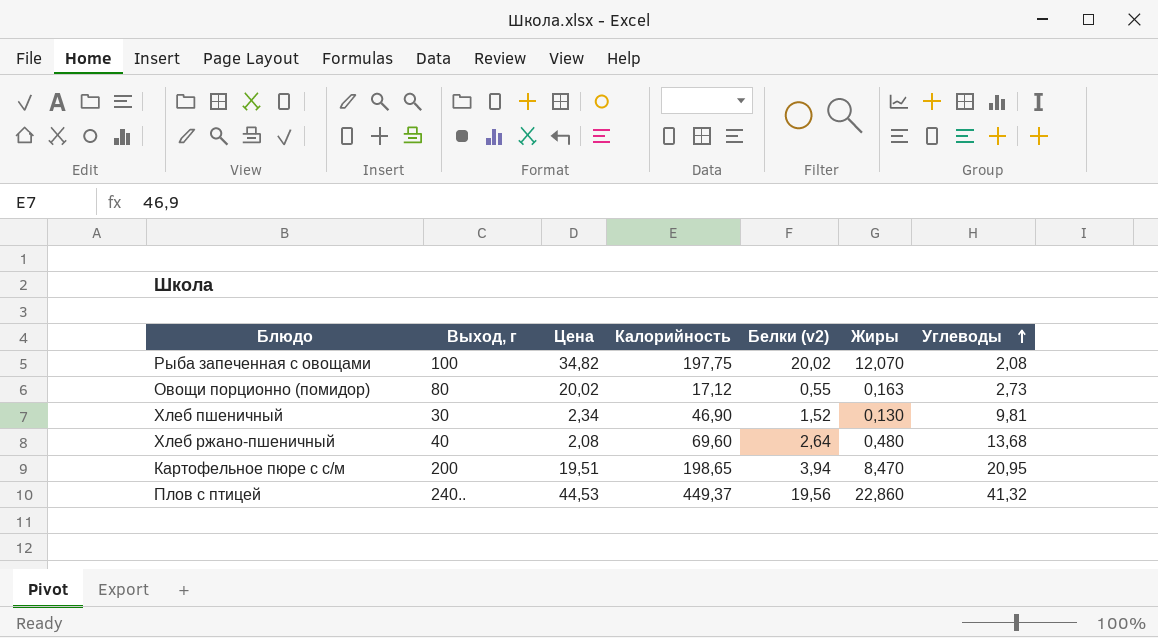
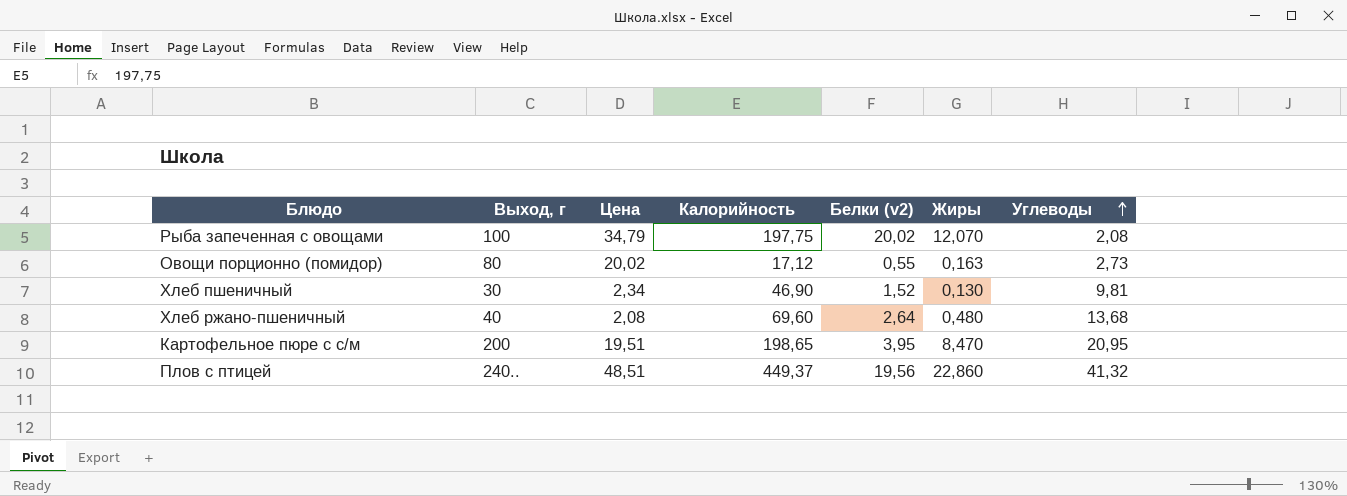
Рыба запеченная с овощами | Цена: 34,82 -> 34,79
Картофельное пюре с с/м | Белки (v2): 3,94 -> 3,95
Плов с птицей | Цена: 44,53 -> 48,51

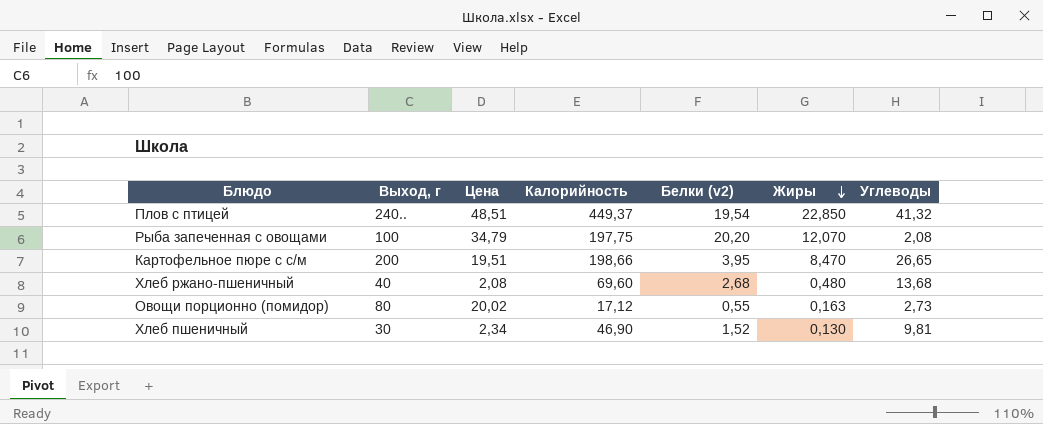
row order: Углеводы ascending -> Жиры descending
Плов с птицей | Белки (v2): 19,56 -> 19,54
Плов с птицей | Жиры: 22,860 -> 22,850
Рыба запеченная с овощами | Белки (v2): 20,02 -> 20,20
Картофельное пюре с с/м | Калорийность: 198,65 -> 198,66
Картофельное пюре с с/м | Углеводы: 20,95 -> 26,65
Хлеб ржано-пшеничный | Белки (v2): 2,64 -> 2,68

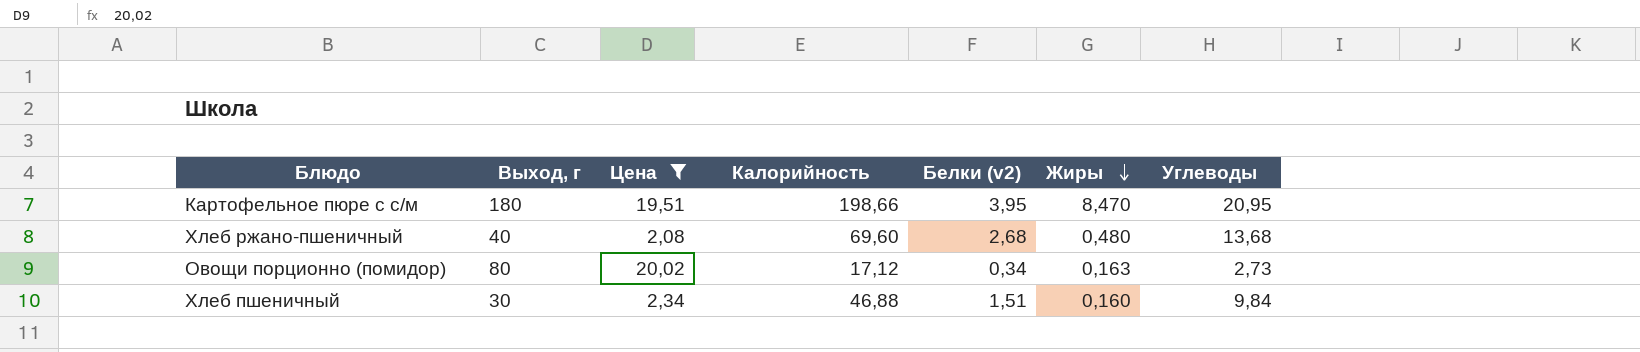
filter: none -> Цена <= 20,02
Картофельное пюре с с/м | Выход, г: 200 -> 180
Картофельное пюре с с/м | Углеводы: 26,65 -> 20,95
Овощи порционно (помидор) | Белки (v2): 0,55 -> 0,34
Хлеб пшеничный | Калорийность: 46,90 -> 46,88
Хлеб пшеничный | Белки (v2): 1,52 -> 1,51
Хлеб пшеничный | Жиры: 0,130 -> 0,160
Хлеб пшеничный | Углеводы: 9,81 -> 9,84

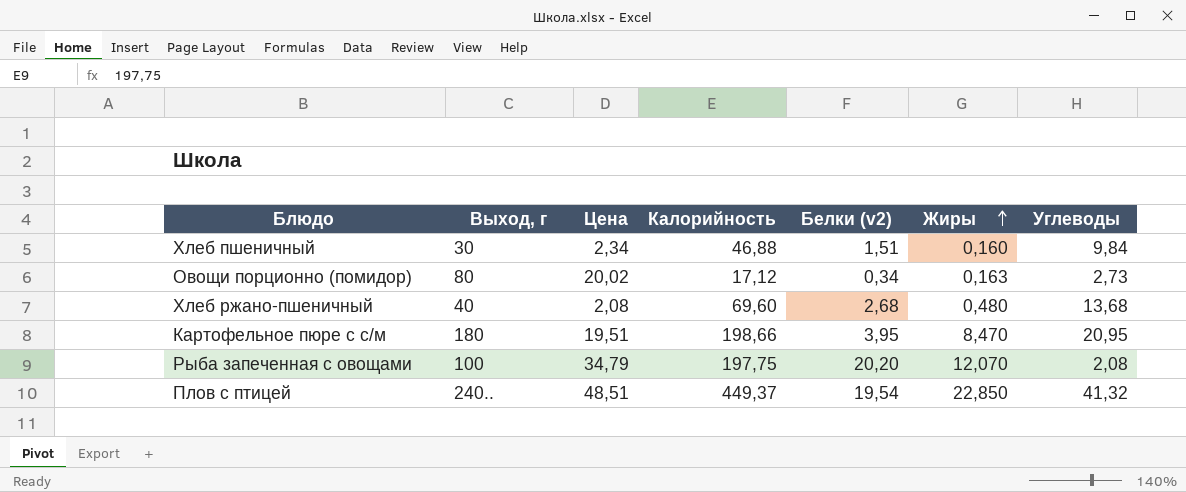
filter: Цена <= 20,02 -> none
row order: Жиры descending -> Жиры ascending

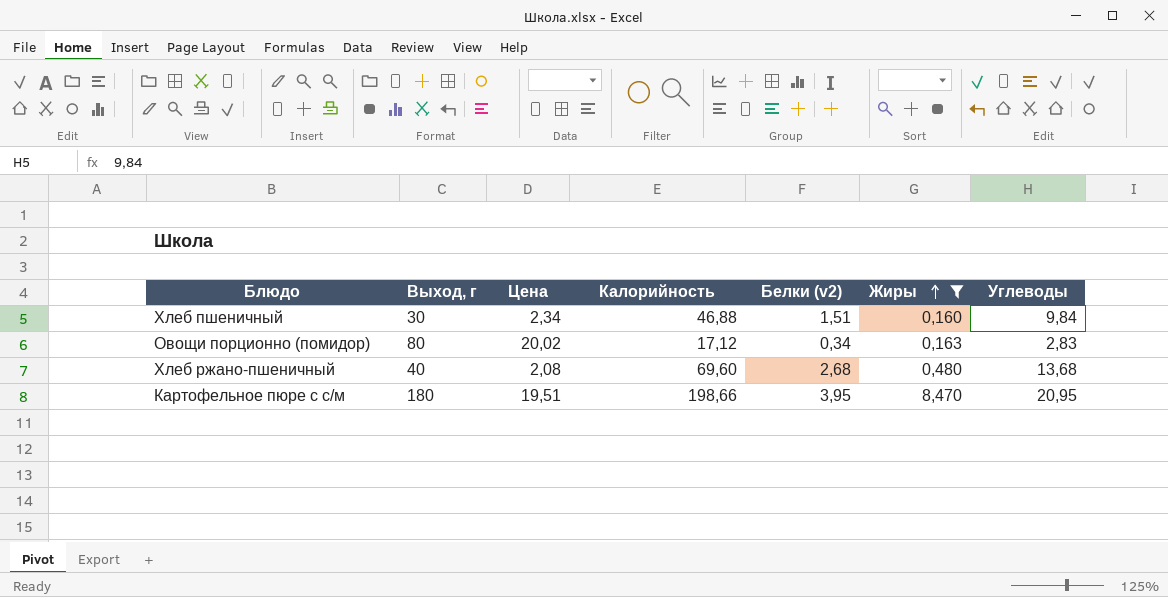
filter: none -> Жиры <= 8,470
Овощи порционно (помидор) | Углеводы: 2,73 -> 2,83

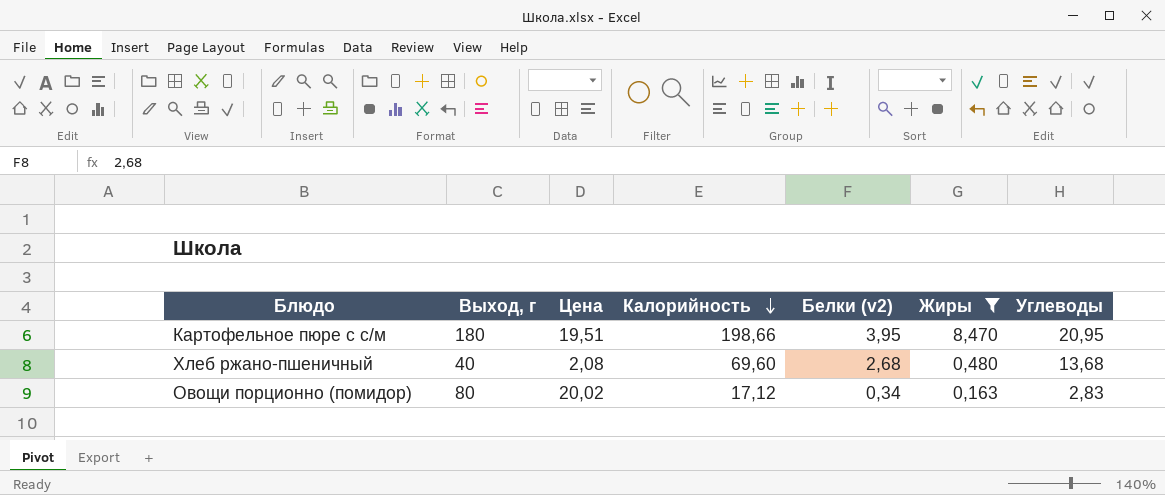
row order: Жиры ascending -> Калорийность descending
row Хлеб пшеничный: 30 | 2,34 | 46,88 | 1,51 | 0,160 | 9,84 -> none

